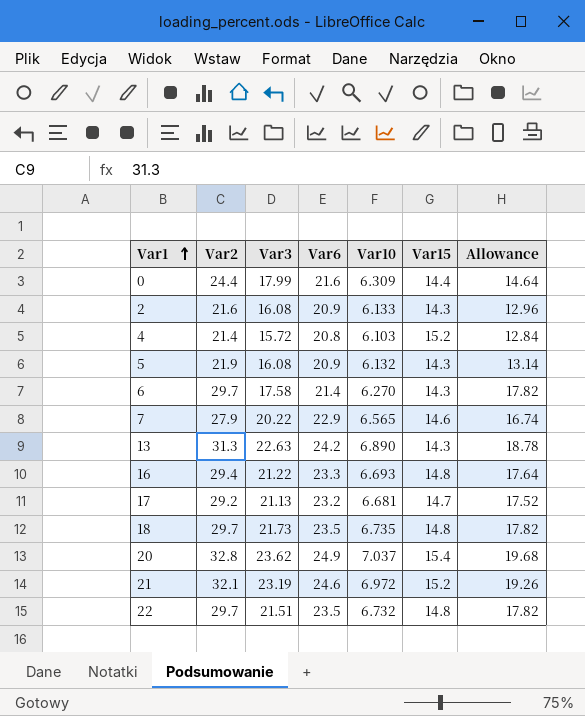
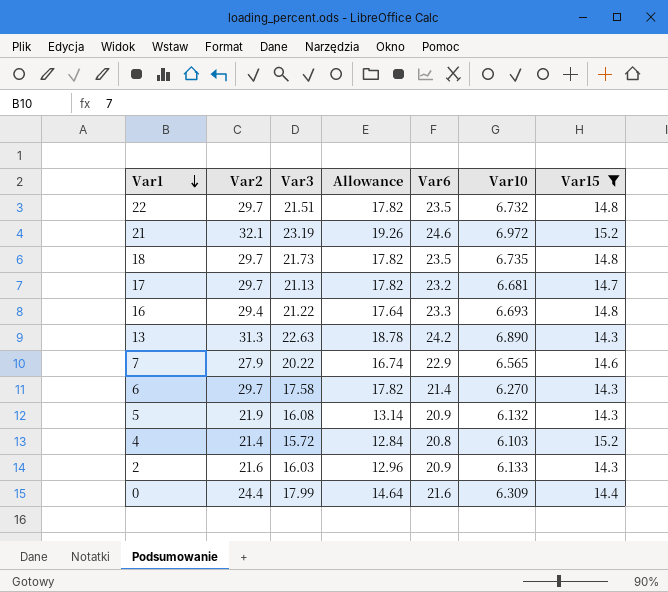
filter: none -> Var15 != 15.4
row order: Var1 ascending -> Var1 descending
column Allowance | position: 7 -> 4
17 | Var2: 29.2 -> 29.7
17 | Allowance: 17.52 -> 17.82
2 | Var3: 16.08 -> 16.03

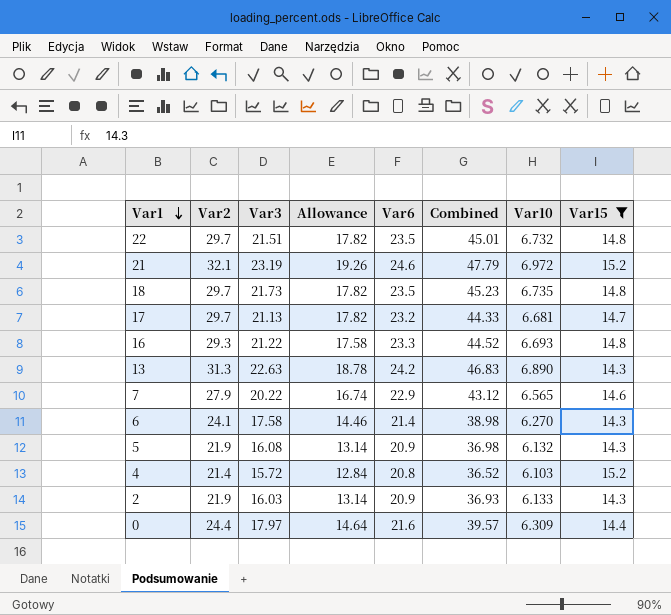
column Combined | formula: none -> [Var3] + [Var6]
16 | Var2: 29.4 -> 29.3
16 | Allowance: 17.64 -> 17.58
6 | Var2: 29.7 -> 24.1
6 | Allowance: 17.82 -> 14.46
2 | Var2: 21.6 -> 21.9
2 | Allowance: 12.96 -> 13.14
0 | Var3: 17.99 -> 17.97

